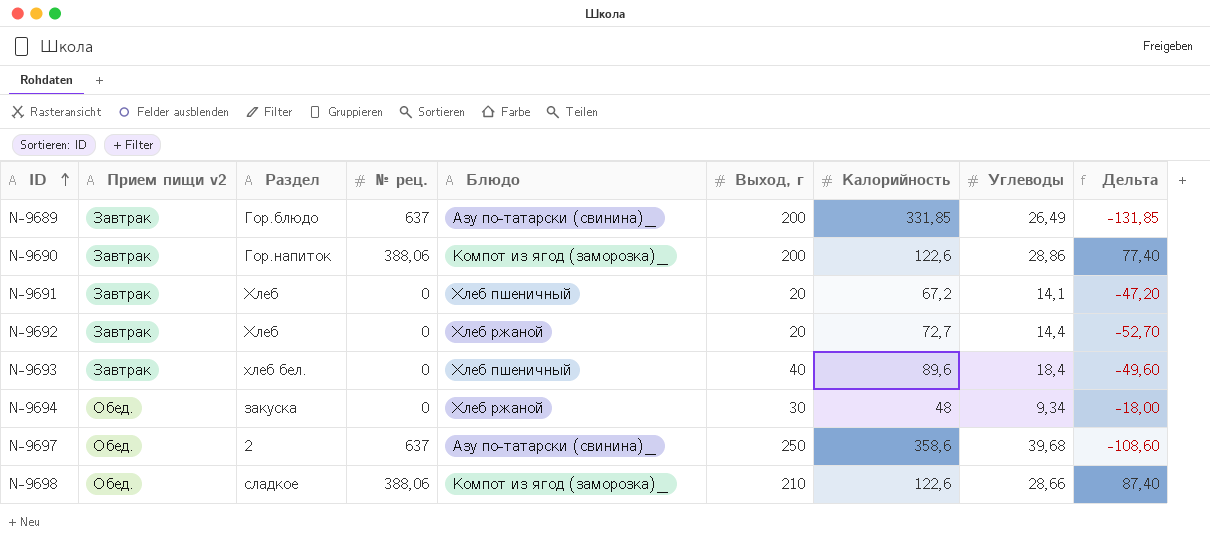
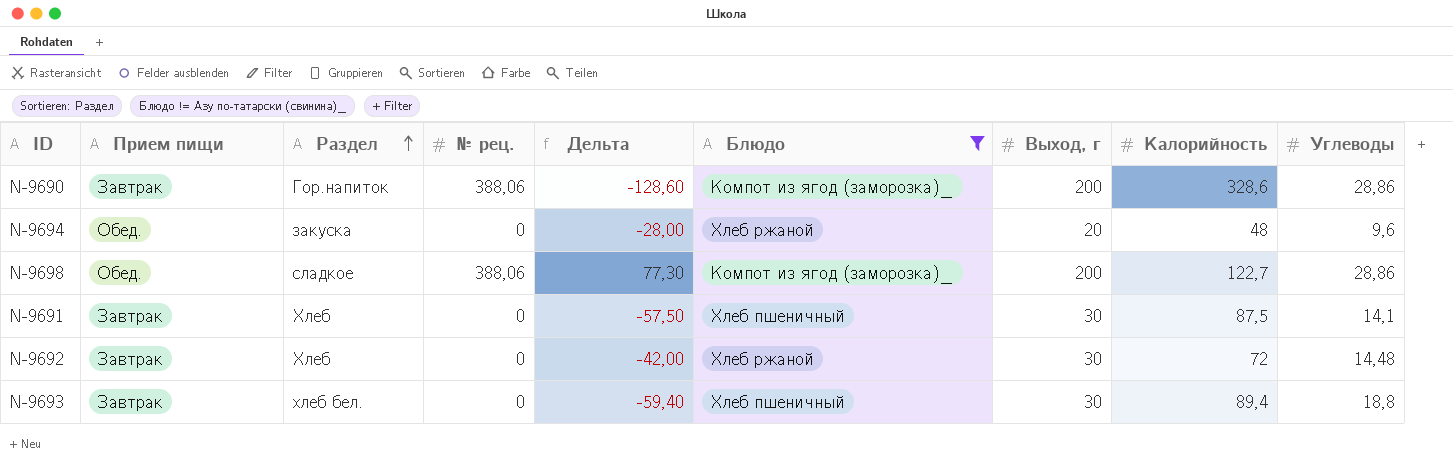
filter: none -> Блюдо != Азу по-татарски (свинина)_
row order: ID ascending -> Раздел ascending
column name: Прием пищи v2 -> Прием пищи
column Дельта | position: 9 -> 5
N-9690 | Дельта: 77,40 -> -128,60
N-9690 | Калорийность: 122,6 -> 328,6
N-9694 | Дельта: -18,00 -> -28,00
N-9694 | Выход, г: 30 -> 20
N-9694 | Углеводы: 9,34 -> 9,6
N-9698 | Дельта: 87,40 -> 77,30
N-9698 | Выход, г: 210 -> 200
N-9698 | Калорийность: 122,6 -> 122,7
N-9698 | Углеводы: 28,66 -> 28,86
N-9691 | Дельта: -47,20 -> -57,50
N-9691 | Выход, г: 20 -> 30
N-9691 | Калорийность: 67,2 -> 87,5
N-9692 | Дельта: -52,70 -> -42,00
N-9692 | Выход, г: 20 -> 30
N-9692 | Калорийность: 72,7 -> 72
N-9692 | Углеводы: 14,4 -> 14,48
N-9693 | Дельта: -49,60 -> -59,40
N-9693 | Выход, г: 40 -> 30
N-9693 | Калорийность: 89,6 -> 89,4
N-9693 | Углеводы: 18,4 -> 18,8

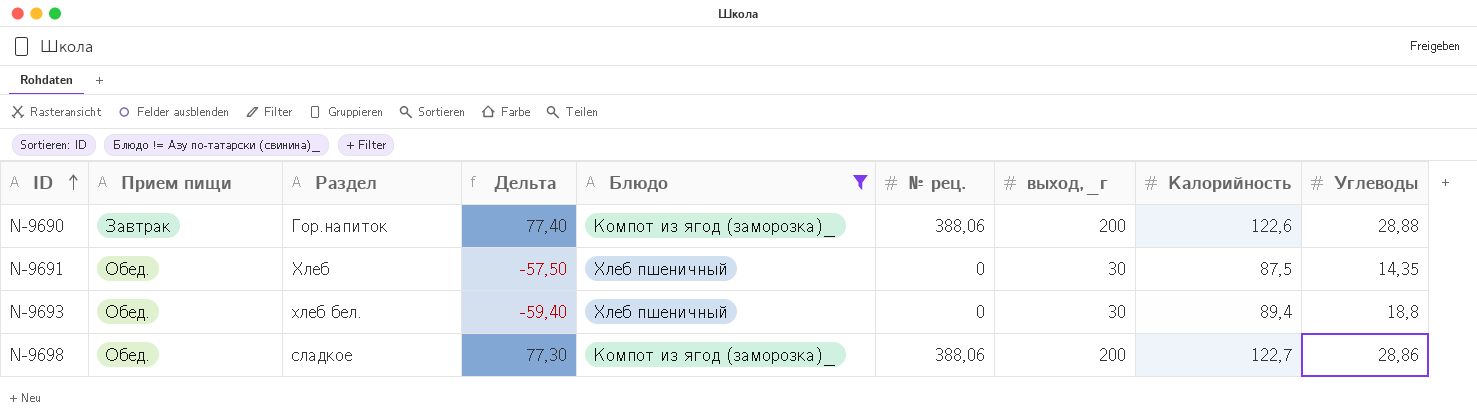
row order: Раздел ascending -> ID ascending
column № рец. | position: 4 -> 6
column name: Выход, г -> выход,_г
row N-9694: Обед. | закуска | 0 | -28,00 | Хлеб ржаной | 20 | 48 | 9,6 -> none
row N-9692: Завтрак | Хлеб | 0 | -42,00 | Хлеб ржаной | 30 | 72 | 14,48 -> none
N-9690 | Дельта: -128,60 -> 77,40
N-9690 | Калорийность: 328,6 -> 122,6
N-9690 | Углеводы: 28,86 -> 28,88
N-9691 | Прием пищи: Завтрак -> Обед.
N-9691 | Углеводы: 14,1 -> 14,35
N-9693 | Прием пищи: Завтрак -> Обед.

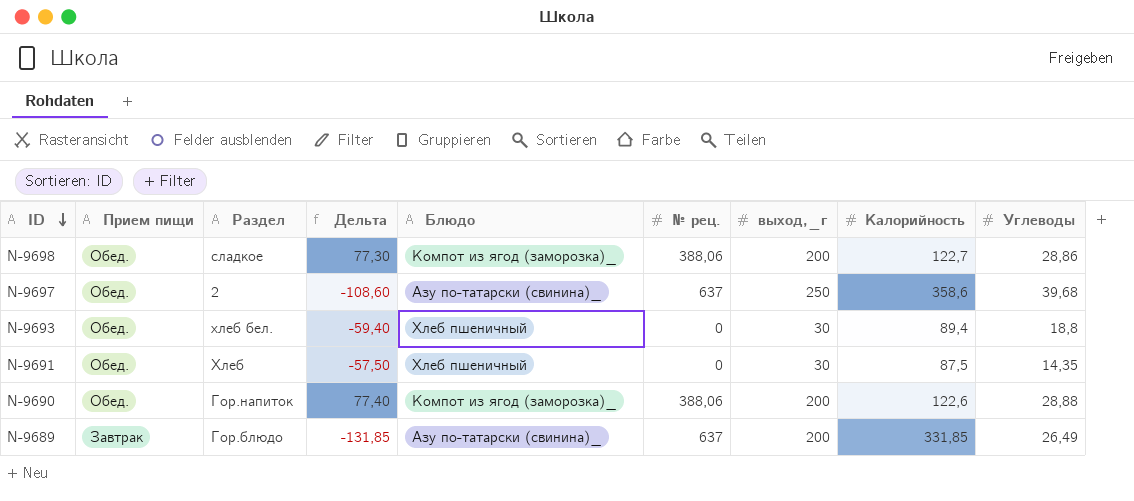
filter: Блюдо != Азу по-татарски (свинина)_ -> none
row order: ID ascending -> ID descending
N-9690 | Прием пищи: Завтрак -> Обед.

